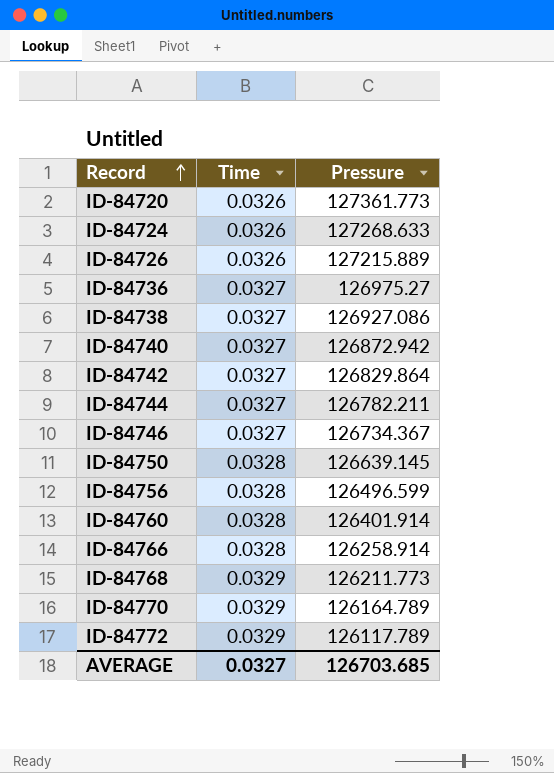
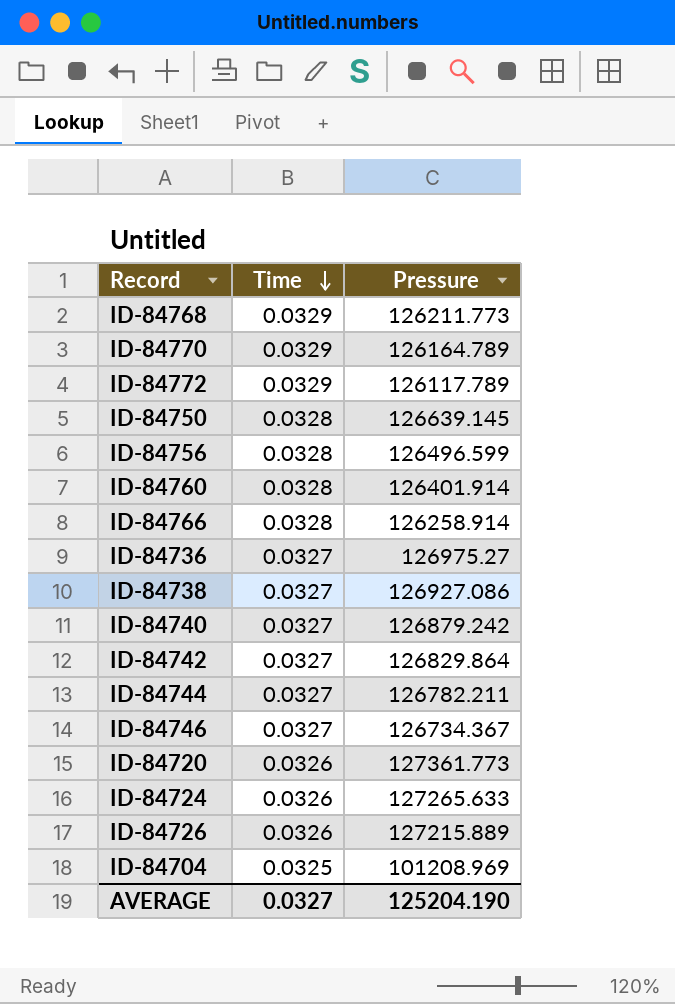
row order: Record ascending -> Time descending
ID-84740 | Pressure: 126872.942 -> 126879.242
ID-84724 | Pressure: 127268.633 -> 127265.633
row ID-84704: none -> 0.0325 | 101208.969
AVERAGE | Pressure: 126703.685 -> 125204.190

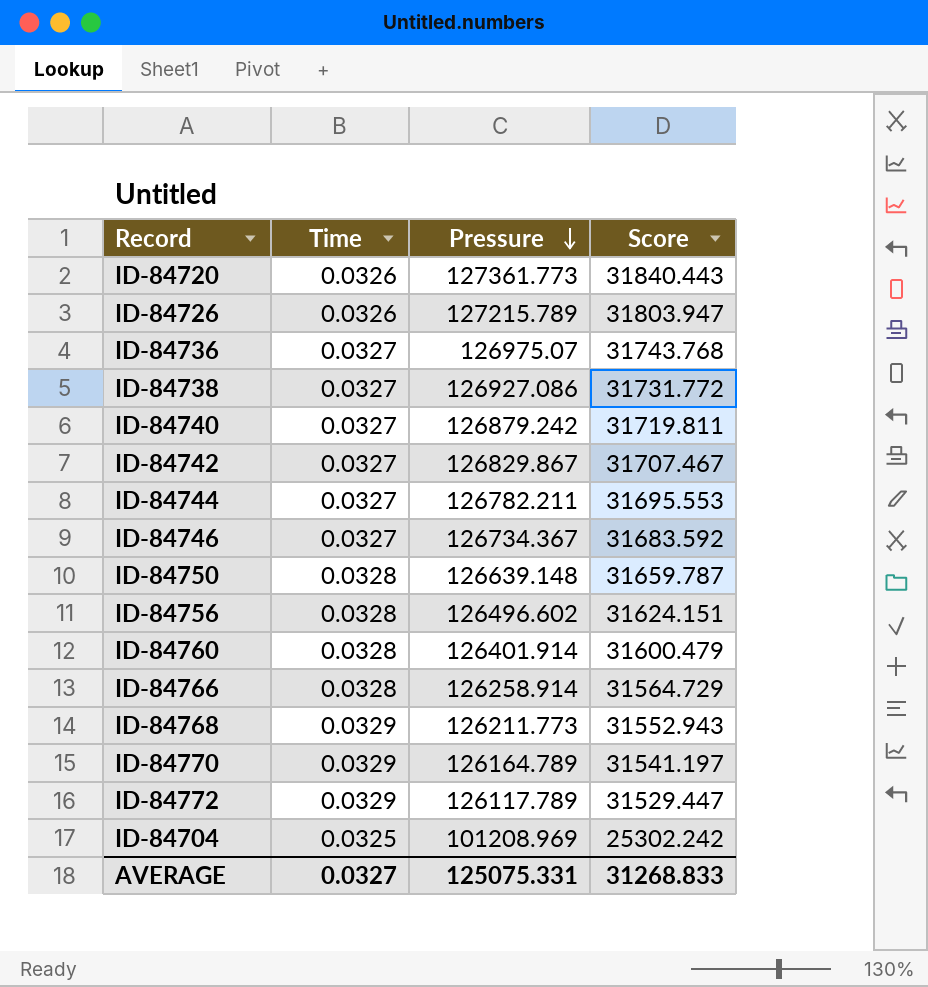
row order: Time descending -> Pressure descending
column Score | formula: none -> [Pressure] * 0.25
row ID-84724: 0.0326 | 127265.633 -> none
ID-84726 | Pressure: 127215.889 -> 127215.789
ID-84736 | Pressure: 126975.27 -> 126975.07
ID-84742 | Pressure: 126829.864 -> 126829.867
ID-84750 | Pressure: 126639.145 -> 126639.148
ID-84756 | Pressure: 126496.599 -> 126496.602
AVERAGE | Pressure: 125204.190 -> 125075.331

